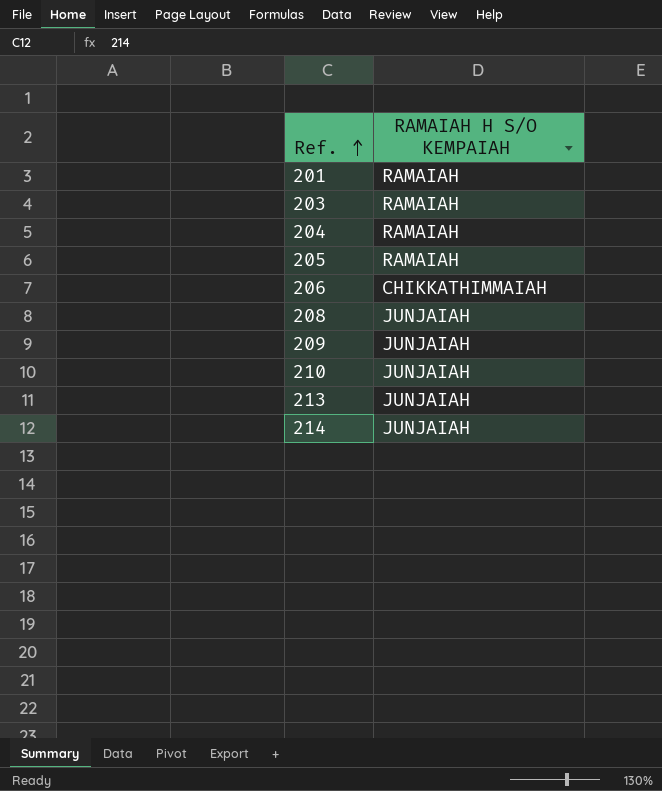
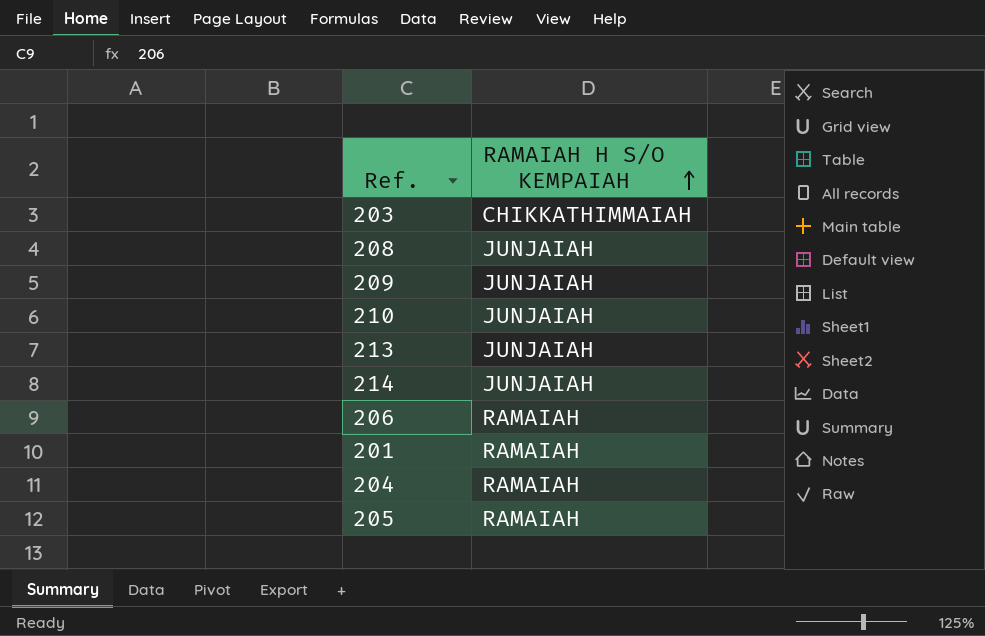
row order: Ref. ascending -> RAMAIAH H S/O KEMPAIAH ascending
203 | RAMAIAH H S/O KEMPAIAH: RAMAIAH -> CHIKKATHIMMAIAH
206 | RAMAIAH H S/O KEMPAIAH: CHIKKATHIMMAIAH -> RAMAIAH

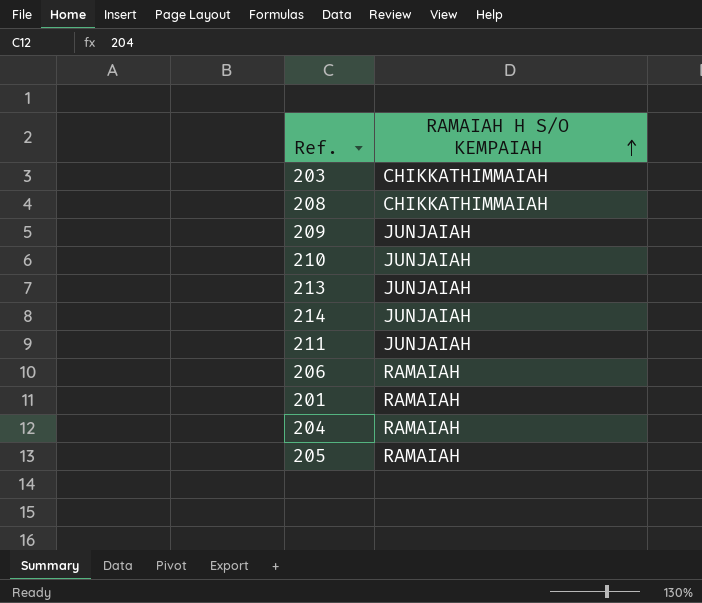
208 | RAMAIAH H S/O KEMPAIAH: JUNJAIAH -> CHIKKATHIMMAIAH
row 211: none -> JUNJAIAH

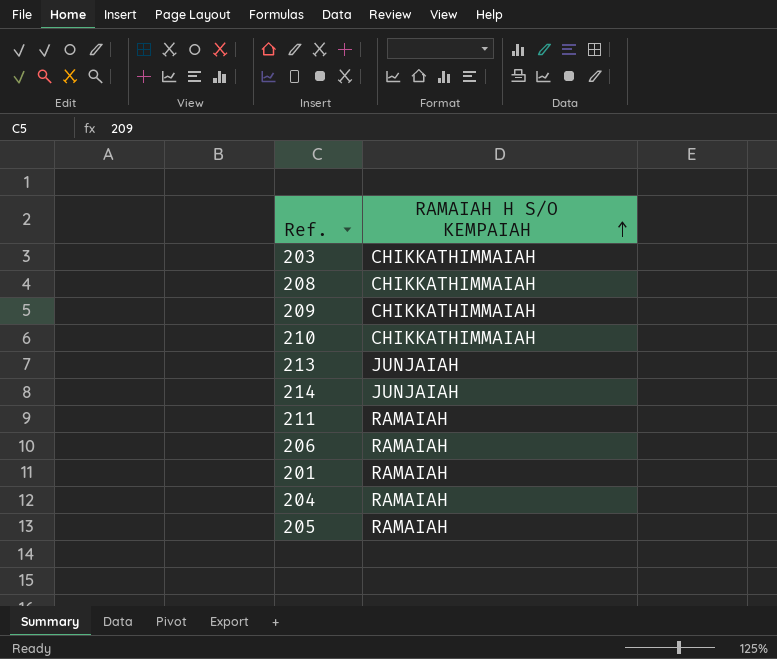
209 | RAMAIAH H S/O KEMPAIAH: JUNJAIAH -> CHIKKATHIMMAIAH
210 | RAMAIAH H S/O KEMPAIAH: JUNJAIAH -> CHIKKATHIMMAIAH
211 | RAMAIAH H S/O KEMPAIAH: JUNJAIAH -> RAMAIAH

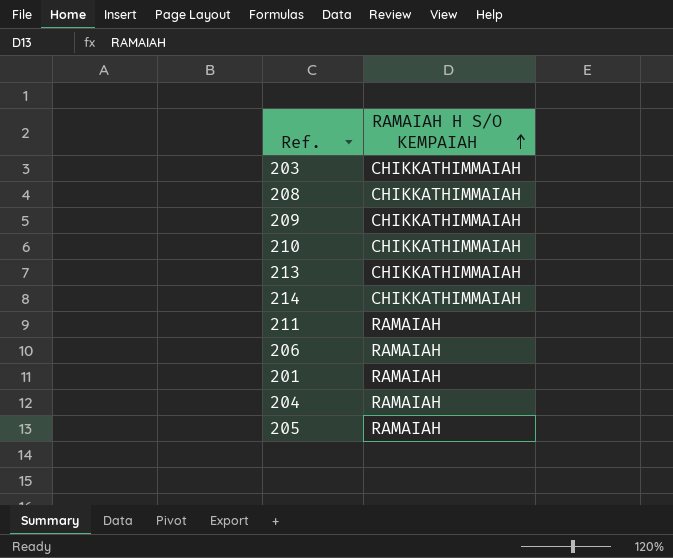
213 | RAMAIAH H S/O KEMPAIAH: JUNJAIAH -> CHIKKATHIMMAIAH
214 | RAMAIAH H S/O KEMPAIAH: JUNJAIAH -> CHIKKATHIMMAIAH

